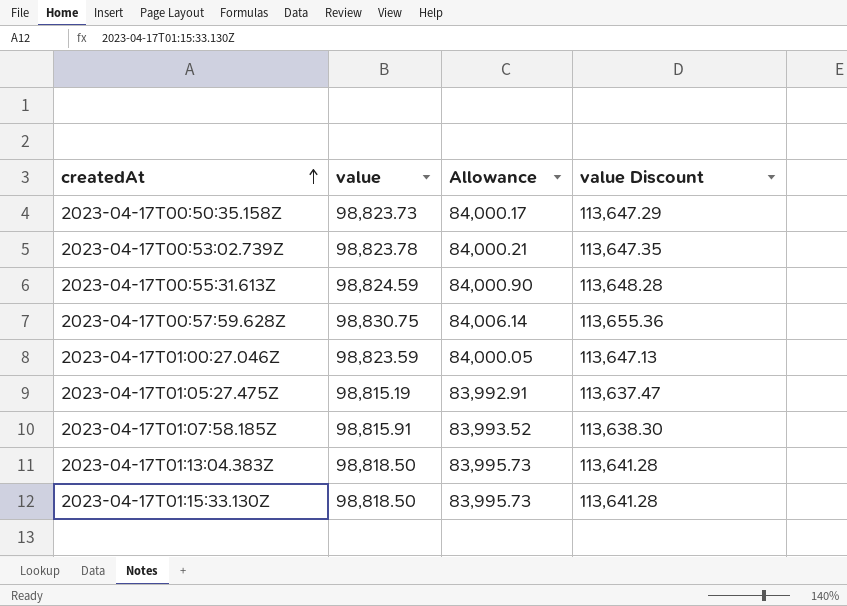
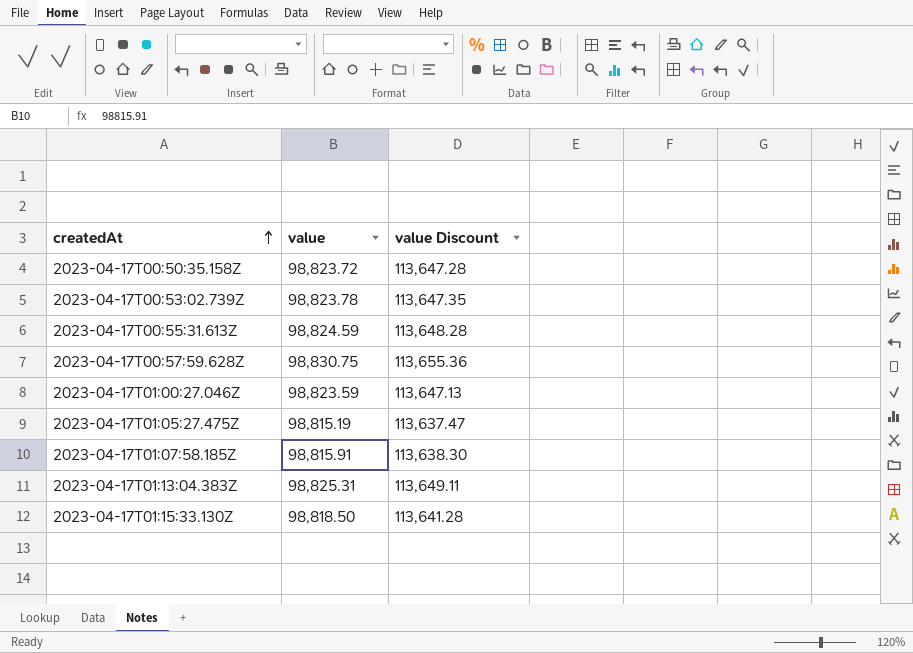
column Allowance | formula: [value] * 0.85 -> none
2023-04-17T00:50:35.158Z | value: 98,823.73 -> 98,823.72
2023-04-17T00:50:35.158Z | value Discount: 113,647.29 -> 113,647.28
2023-04-17T01:13:04.383Z | value: 98,818.50 -> 98,825.31
2023-04-17T01:13:04.383Z | value Discount: 113,641.28 -> 113,649.11

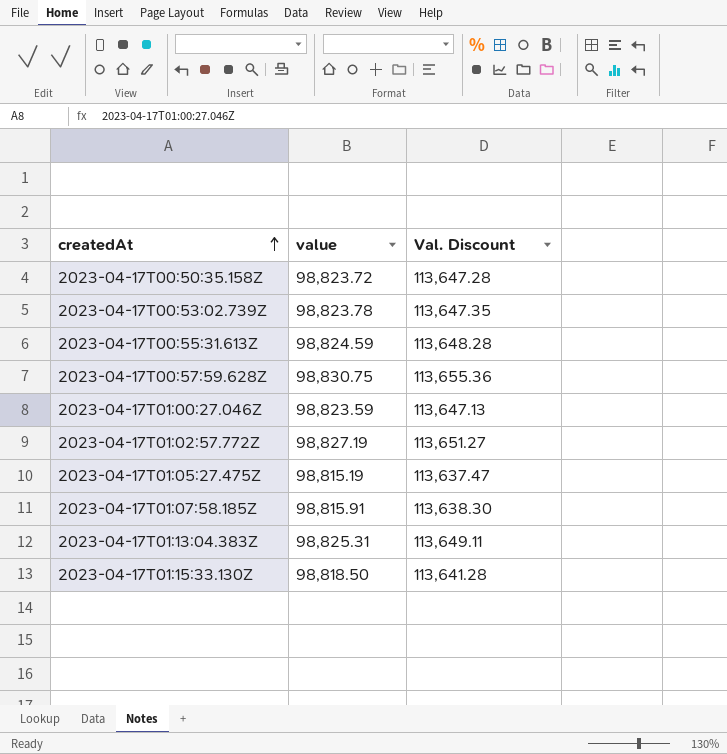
column name: value Discount -> Val. Discount
row 2023-04-17T01:02:57.772Z: none -> 98,827.19 | 113,651.27

